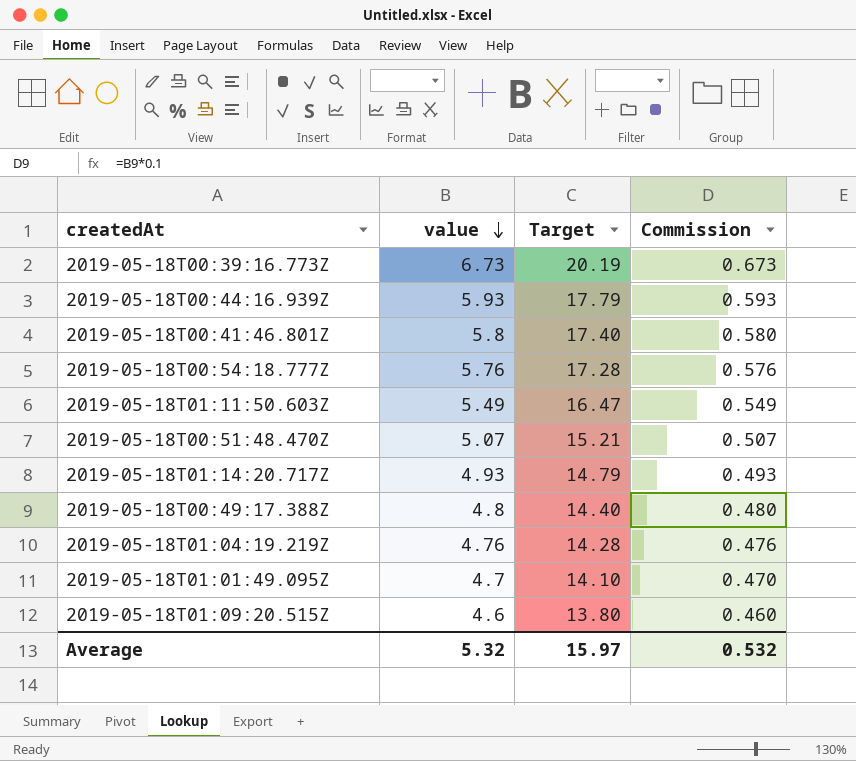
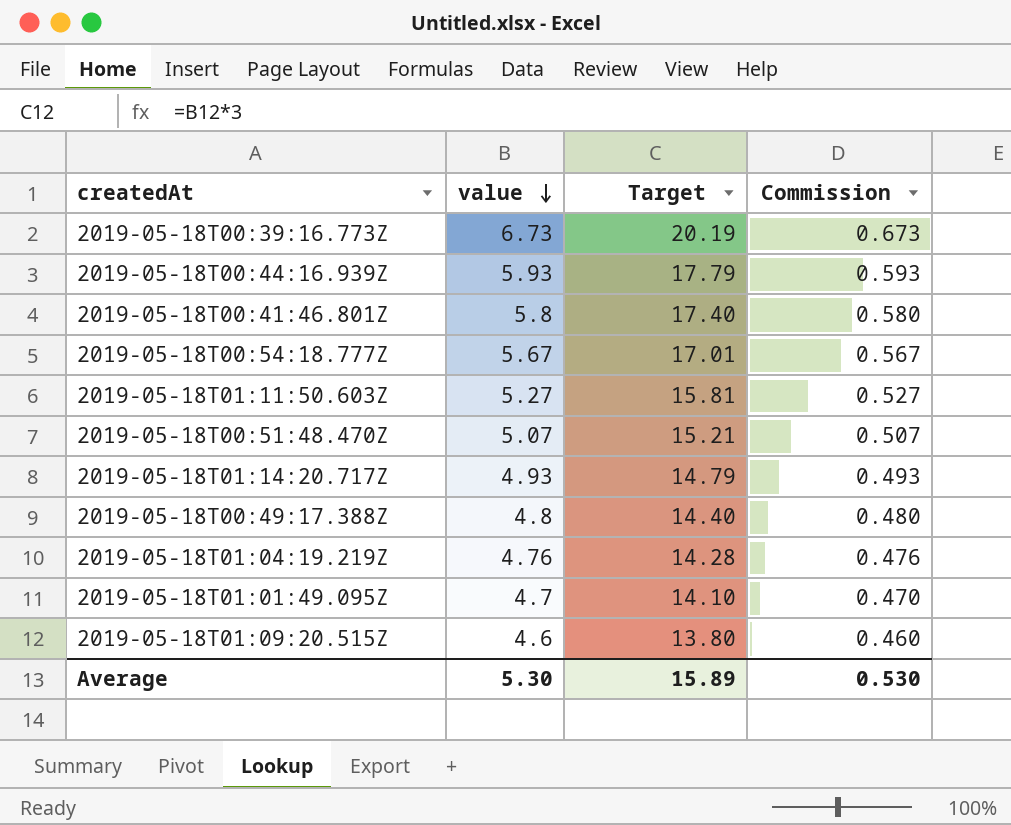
2019-05-18T00:54:18.777Z | value: 5.76 -> 5.67
2019-05-18T00:54:18.777Z | Target: 17.28 -> 17.01
2019-05-18T00:54:18.777Z | Commission: 0.576 -> 0.567
2019-05-18T01:11:50.603Z | value: 5.49 -> 5.27
2019-05-18T01:11:50.603Z | Target: 16.47 -> 15.81
2019-05-18T01:11:50.603Z | Commission: 0.549 -> 0.527
Average | value: 5.32 -> 5.30
Average | Target: 15.97 -> 15.89
Average | Commission: 0.532 -> 0.530

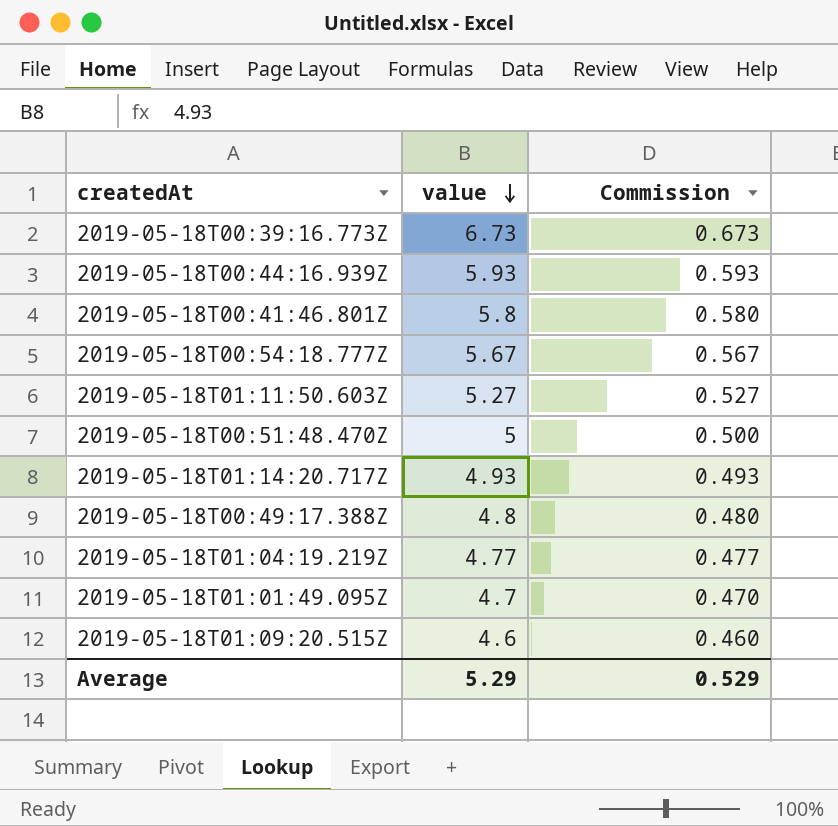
column Target | formula: [value] * 3 -> none
2019-05-18T00:51:48.470Z | value: 5.07 -> 5
2019-05-18T00:51:48.470Z | Commission: 0.507 -> 0.500
2019-05-18T01:04:19.219Z | value: 4.76 -> 4.77
2019-05-18T01:04:19.219Z | Commission: 0.476 -> 0.477
Average | value: 5.30 -> 5.29
Average | Commission: 0.530 -> 0.529

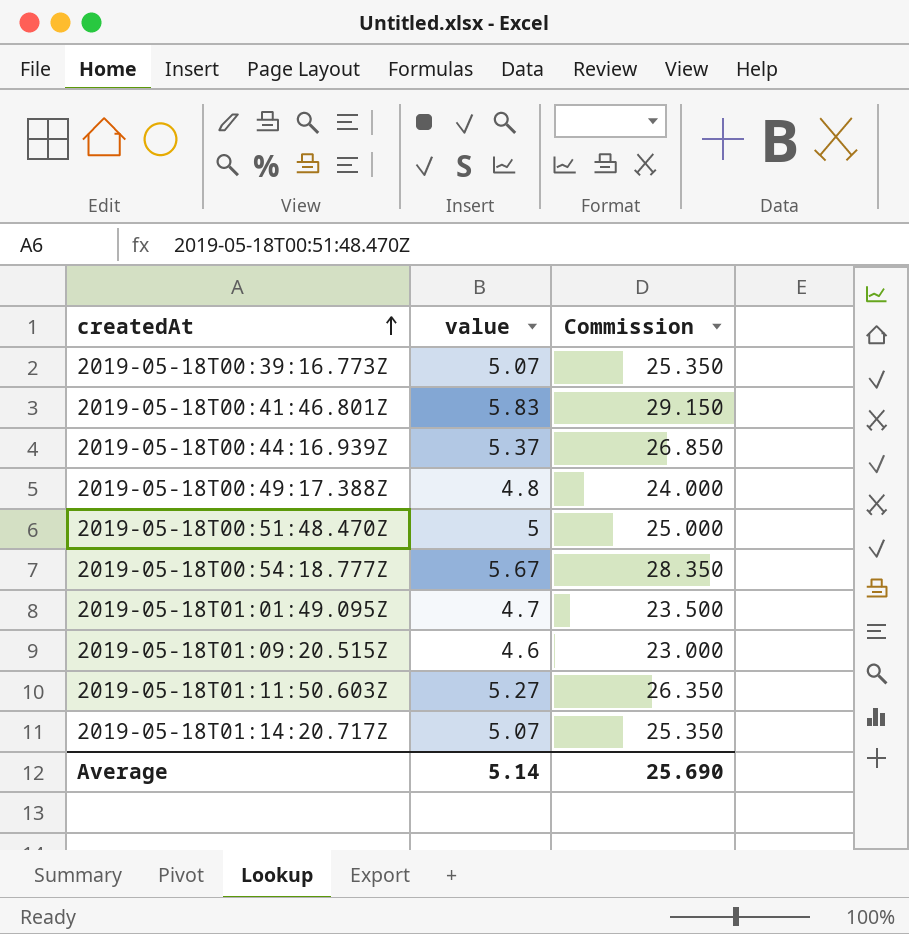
row order: value descending -> createdAt ascending
column Commission | formula: [value] * 0.1 -> [value] * 5
row 2019-05-18T01:04:19.219Z: 4.77 | 0.477 -> none
2019-05-18T00:39:16.773Z | value: 6.73 -> 5.07
2019-05-18T00:41:46.801Z | value: 5.8 -> 5.83
2019-05-18T00:44:16.939Z | value: 5.93 -> 5.37
2019-05-18T01:14:20.717Z | value: 4.93 -> 5.07
Average | value: 5.29 -> 5.14
Average | Commission: 0.529 -> 25.690

